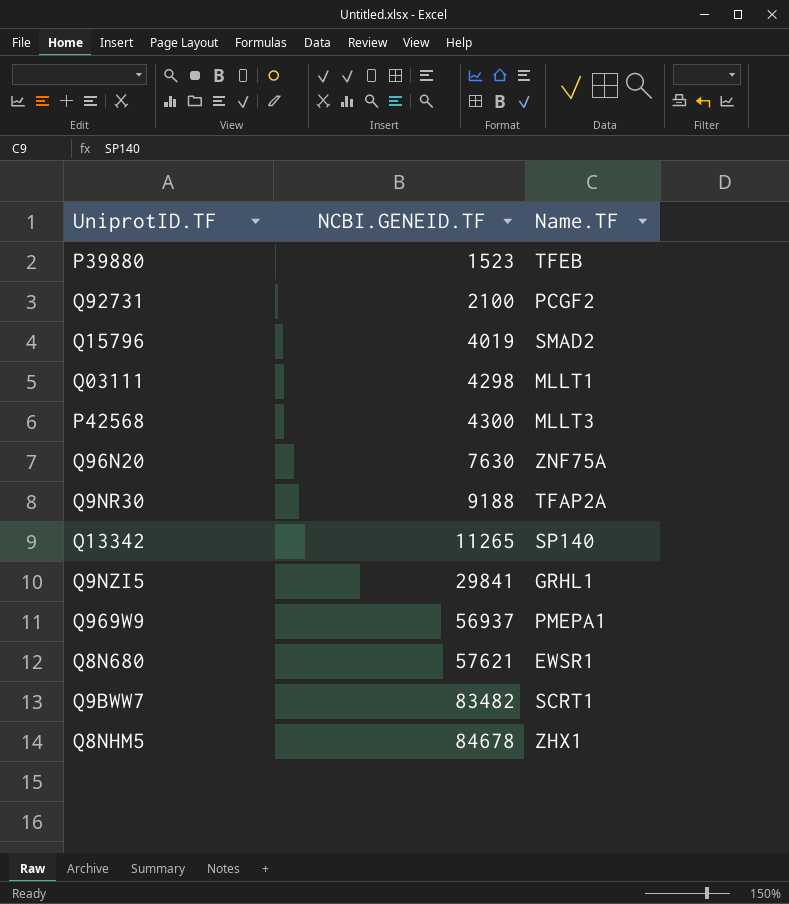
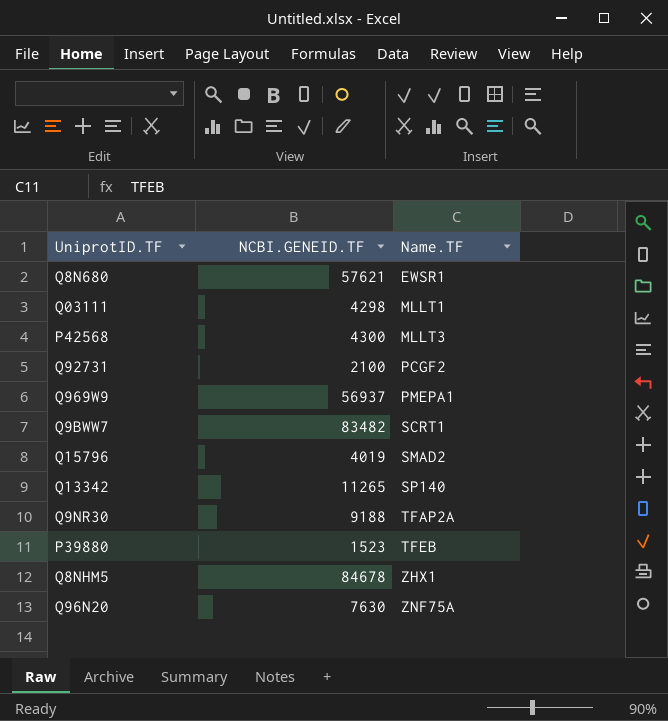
row order: NCBI.GENEID.TF ascending -> Name.TF ascending
row Q9NZI5: 29841 | GRHL1 -> none

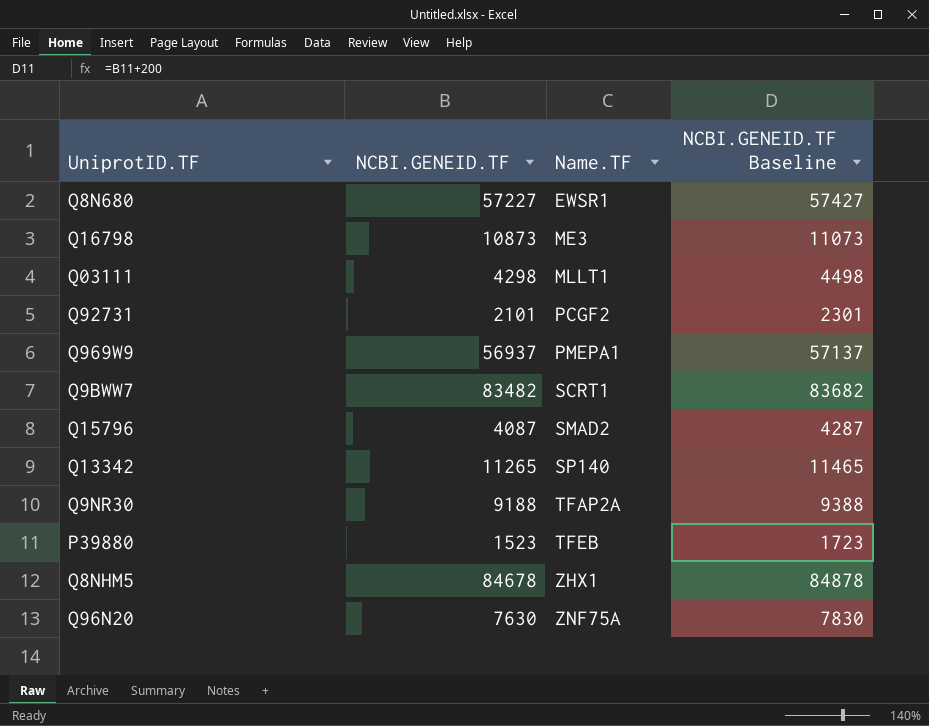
column NCBI.GENEID.TF Baseline | formula: none -> [NCBI.GENEID.TF] + 200
row P42568: 4300 | MLLT3 -> none
Q8N680 | NCBI.GENEID.TF: 57621 -> 57227
row Q16798: none -> 10873 | ME3 | 11073
Q92731 | NCBI.GENEID.TF: 2100 -> 2101
Q15796 | NCBI.GENEID.TF: 4019 -> 4087

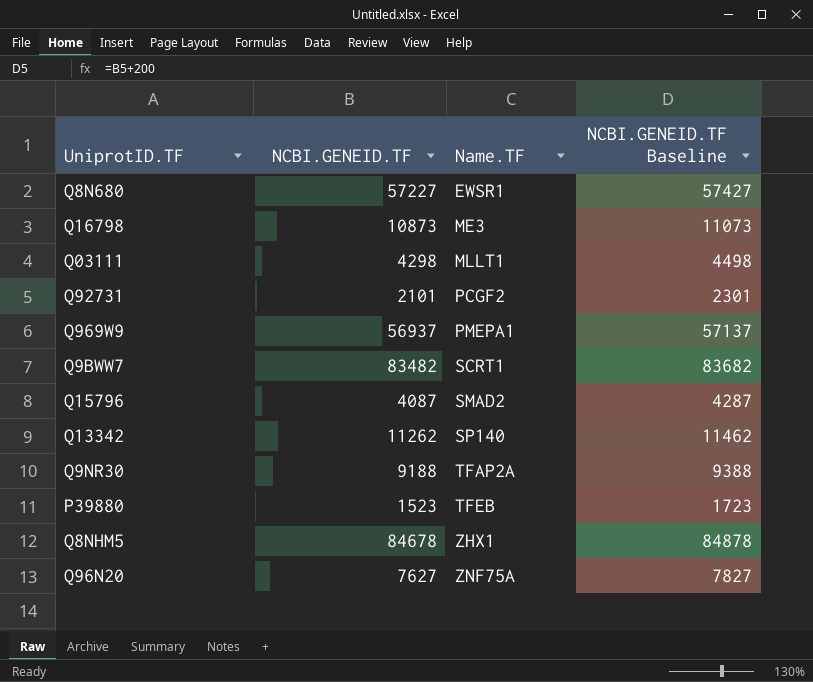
Q13342 | NCBI.GENEID.TF: 11265 -> 11262
Q13342 | NCBI.GENEID.TF Baseline: 11465 -> 11462
Q96N20 | NCBI.GENEID.TF: 7630 -> 7627
Q96N20 | NCBI.GENEID.TF Baseline: 7830 -> 7827

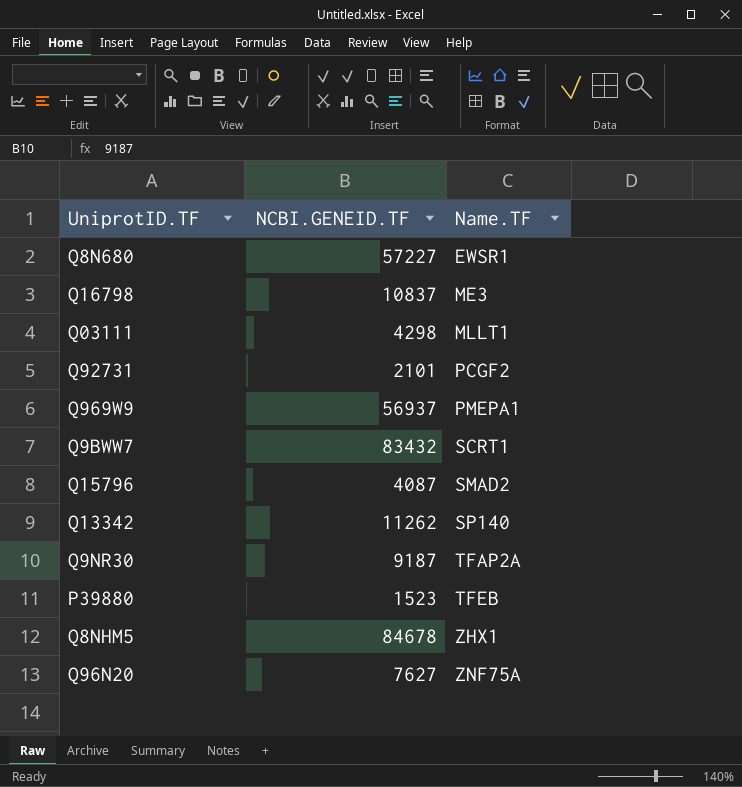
column NCBI.GENEID.TF Baseline | formula: [NCBI.GENEID.TF] + 200 -> none
Q16798 | NCBI.GENEID.TF: 10873 -> 10837
Q9BWW7 | NCBI.GENEID.TF: 83482 -> 83432
Q9NR30 | NCBI.GENEID.TF: 9188 -> 9187

